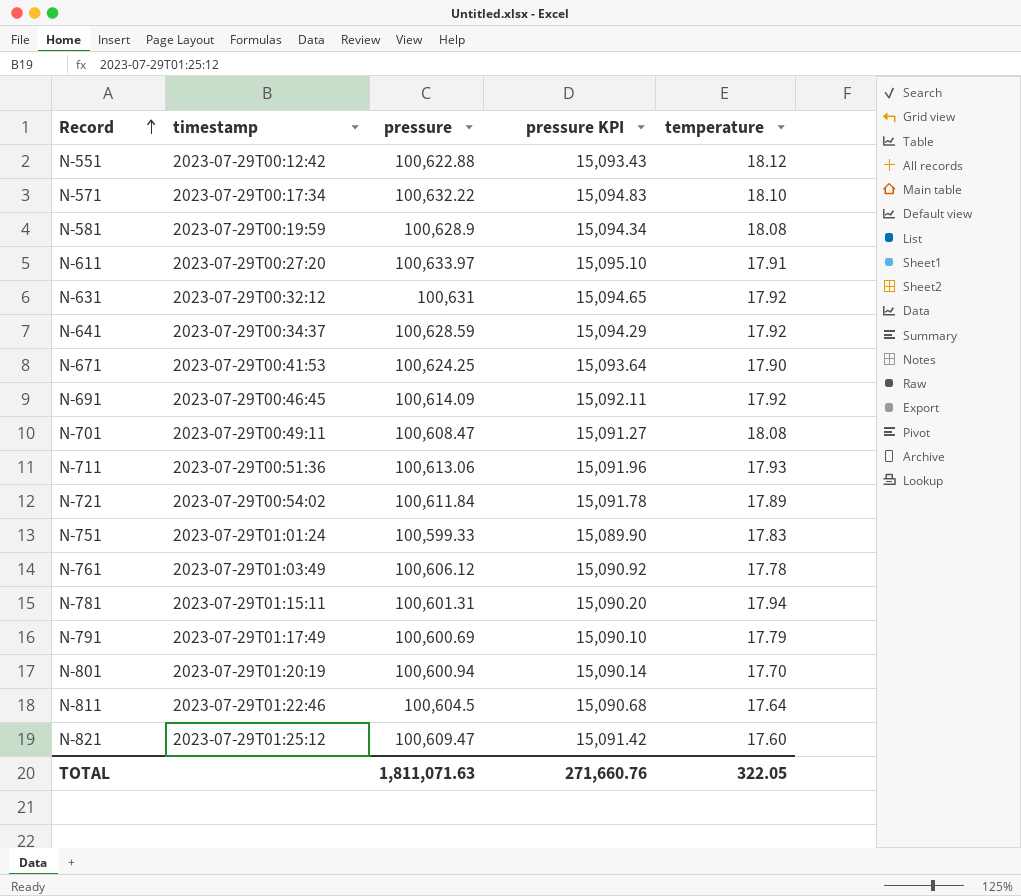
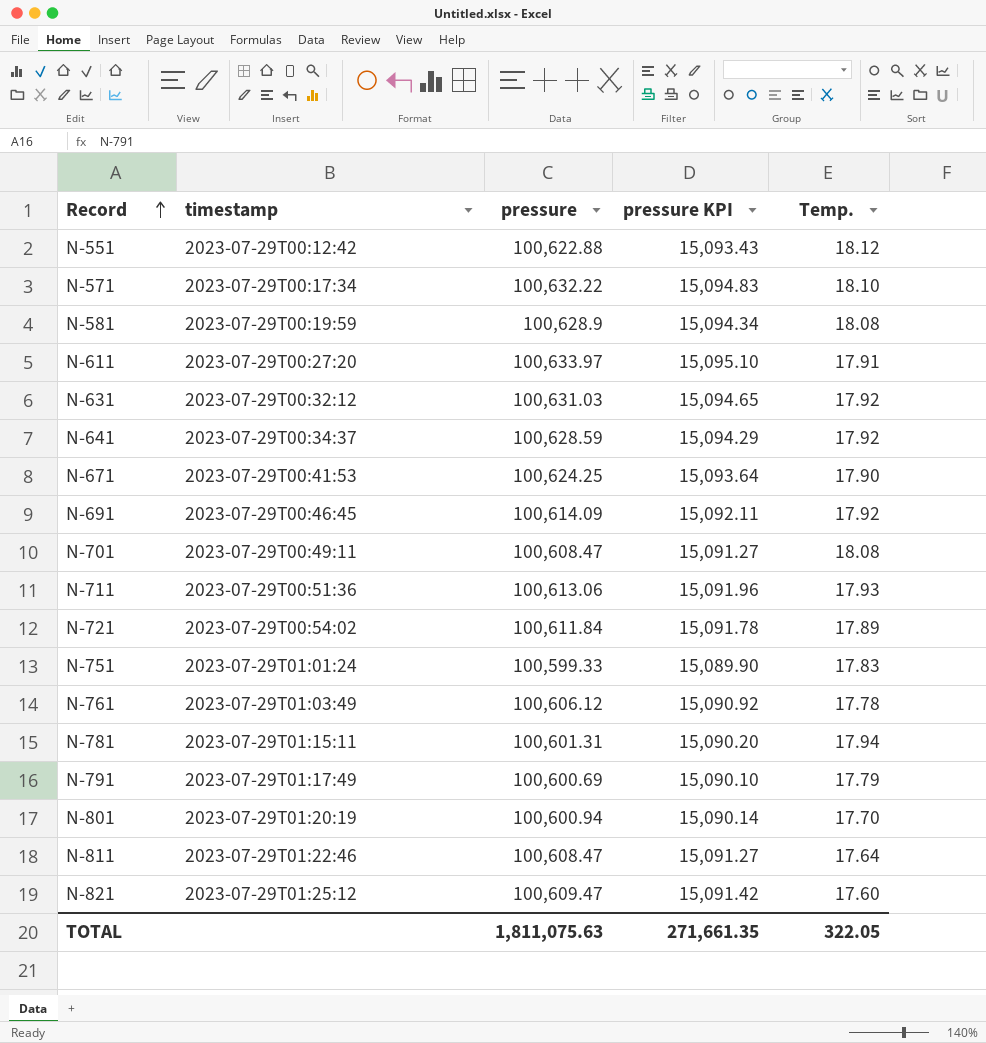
column name: temperature -> Temp.
N-631 | pressure: 100,631 -> 100,631.03
N-811 | pressure: 100,604.5 -> 100,608.47
N-811 | pressure KPI: 15,090.68 -> 15,091.27
TOTAL | pressure: 1,811,071.63 -> 1,811,075.63
TOTAL | pressure KPI: 271,660.76 -> 271,661.35

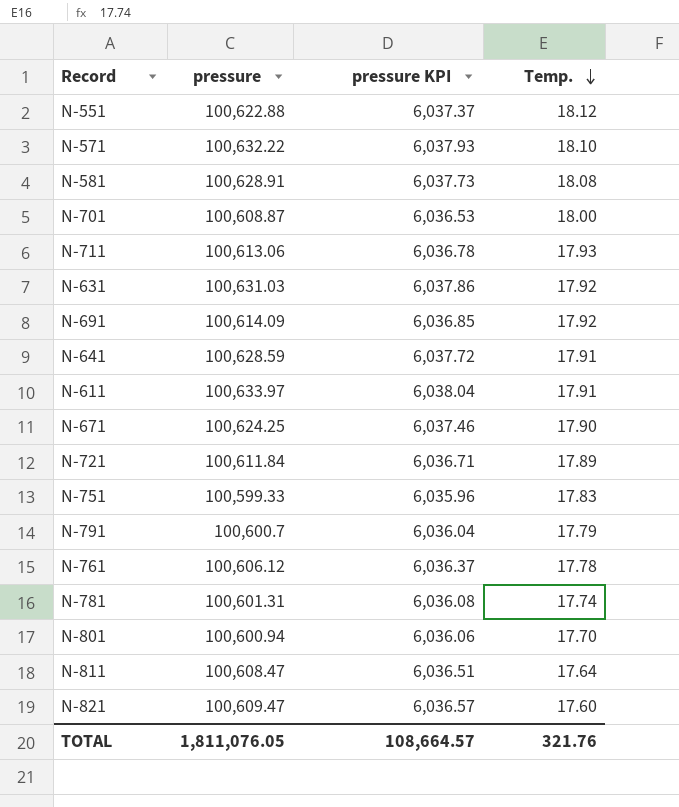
row order: Record ascending -> Temp. descending
column timestamp | position: 2 -> none
column pressure KPI | formula: [pressure] * 0.15 -> [pressure] * 0.06
N-581 | pressure: 100,628.9 -> 100,628.91
N-701 | pressure: 100,608.47 -> 100,608.87
N-701 | Temp.: 18.08 -> 18.00
N-641 | Temp.: 17.92 -> 17.91
N-791 | pressure: 100,600.69 -> 100,600.7
N-781 | Temp.: 17.94 -> 17.74
TOTAL | pressure: 1,811,075.63 -> 1,811,076.05
TOTAL | pressure KPI: 271,661.35 -> 108,664.57
TOTAL | Temp.: 322.05 -> 321.76

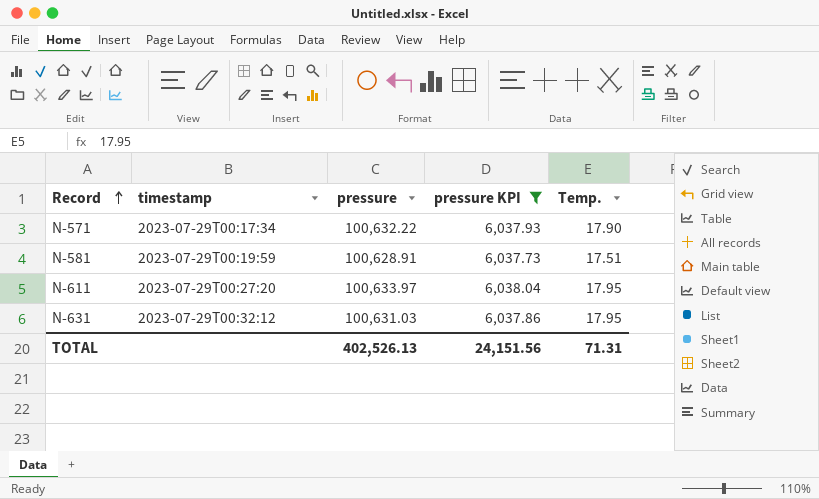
filter: none -> pressure KPI >= 6,037.73
row order: Temp. descending -> Record ascending
column timestamp | position: none -> 2
N-571 | Temp.: 18.10 -> 17.90
N-581 | Temp.: 18.08 -> 17.51
N-611 | Temp.: 17.91 -> 17.95
N-631 | Temp.: 17.92 -> 17.95
TOTAL | pressure: 1,811,076.05 -> 402,526.13
TOTAL | pressure KPI: 108,664.57 -> 24,151.56
TOTAL | Temp.: 321.76 -> 71.31

